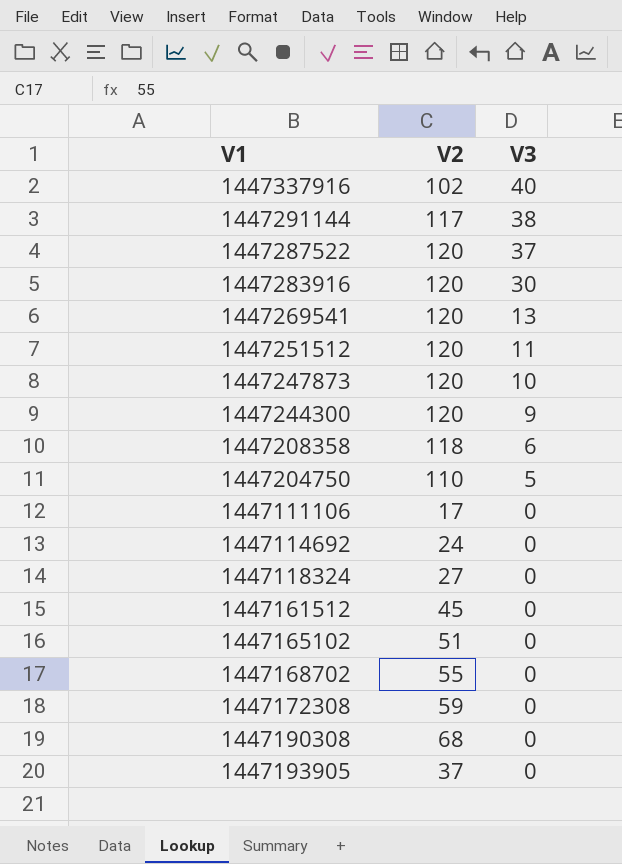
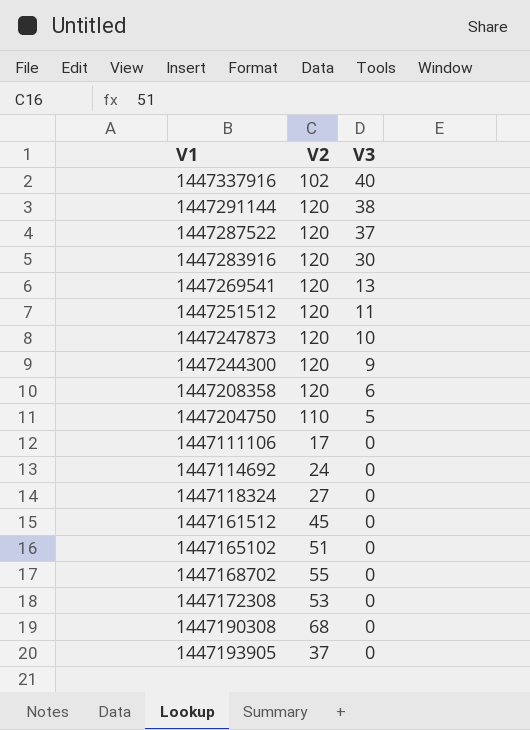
1447291144 | V2: 117 -> 120
1447208358 | V2: 118 -> 120
1447172308 | V2: 59 -> 53

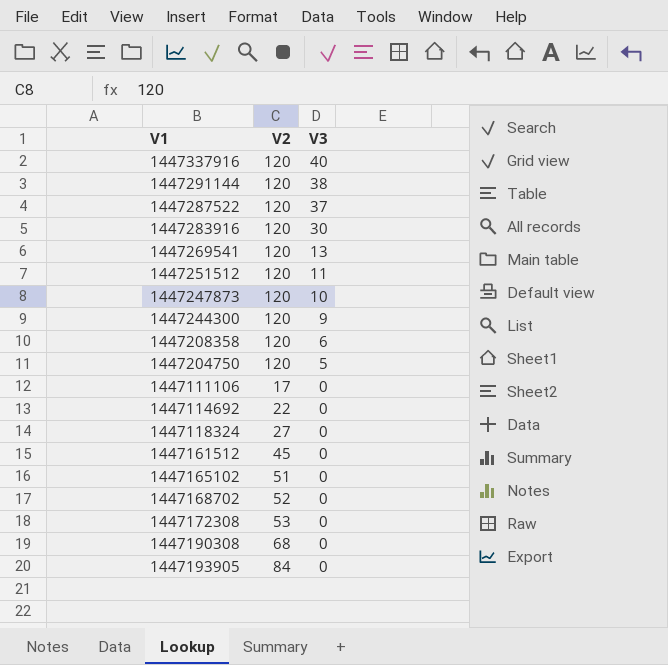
1447337916 | V2: 102 -> 120
1447204750 | V2: 110 -> 120
1447114692 | V2: 24 -> 22
1447168702 | V2: 55 -> 52
1447193905 | V2: 37 -> 84

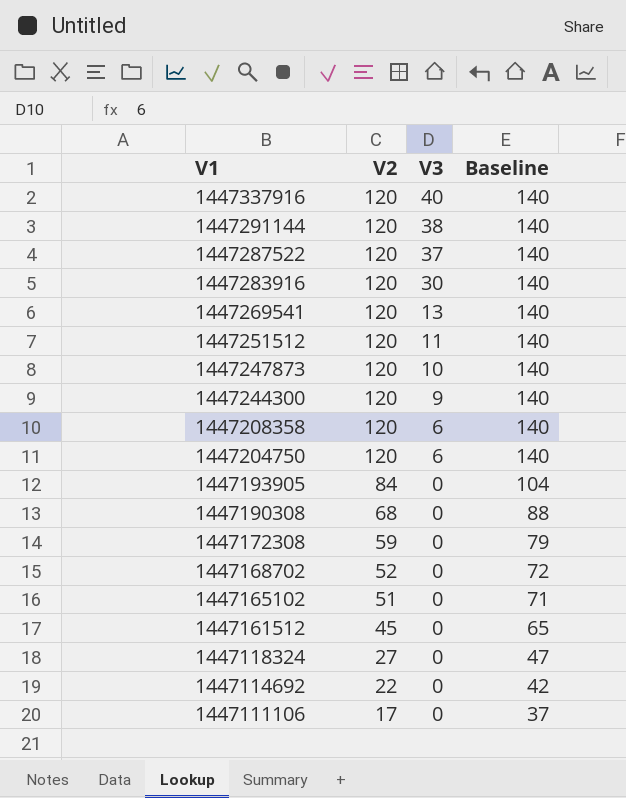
row order: V3 descending -> V1 descending
column Baseline | formula: none -> [V2] + 20
1447204750 | V3: 5 -> 6
1447172308 | V2: 53 -> 59

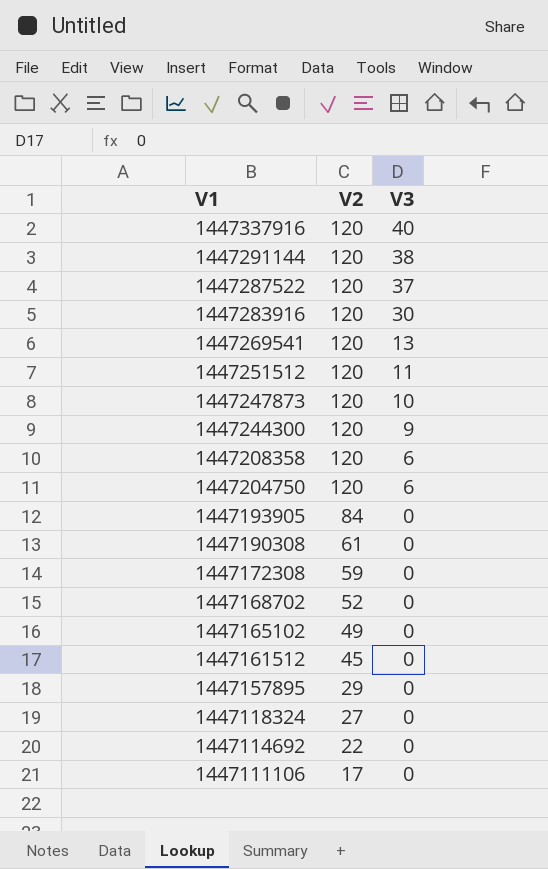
column Baseline | formula: [V2] + 20 -> none
1447190308 | V2: 68 -> 61
1447165102 | V2: 51 -> 49
row 1447157895: none -> 29 | 0

